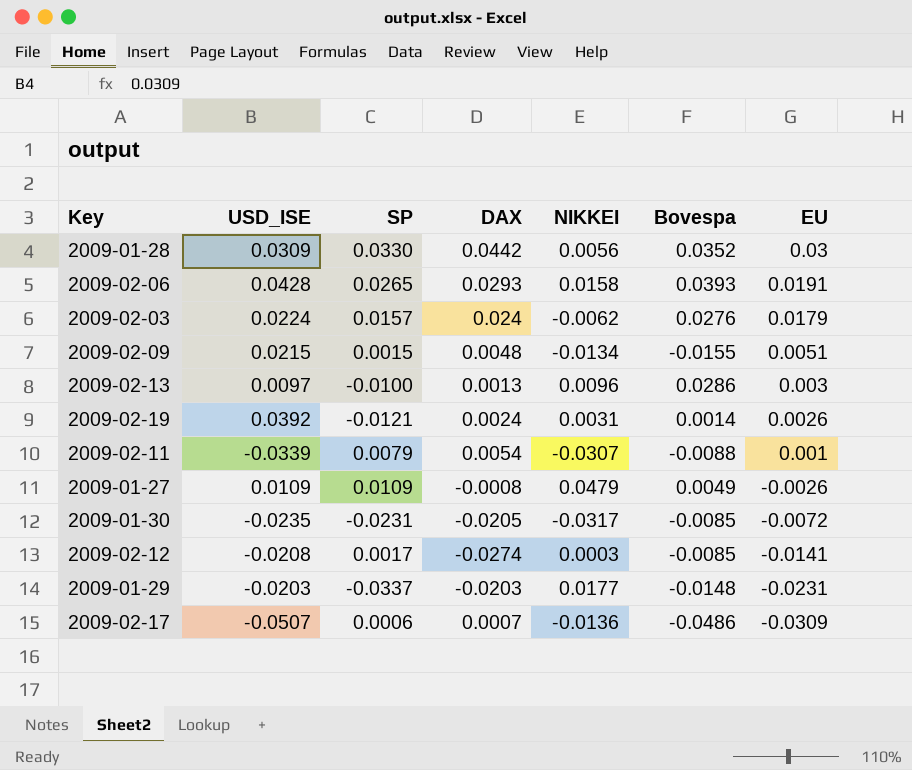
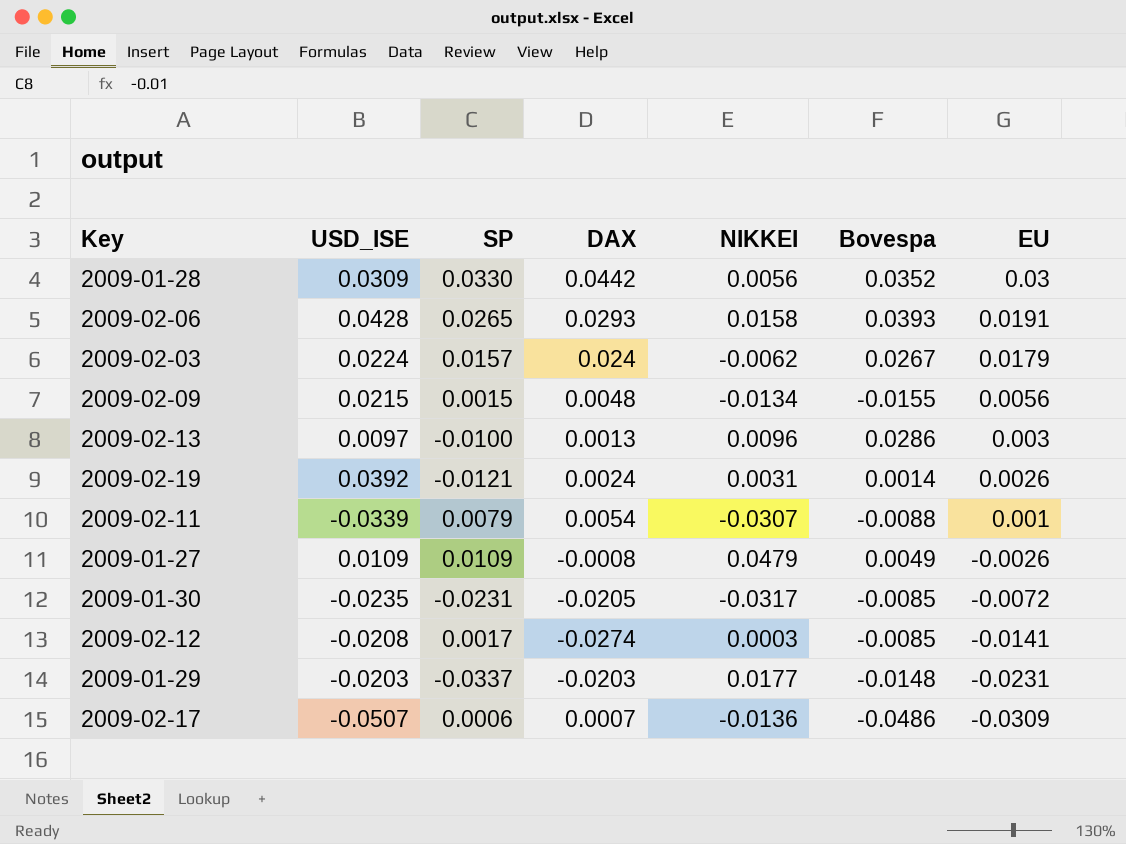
2009-02-03 | Bovespa: 0.0276 -> 0.0267
2009-02-09 | EU: 0.0051 -> 0.0056

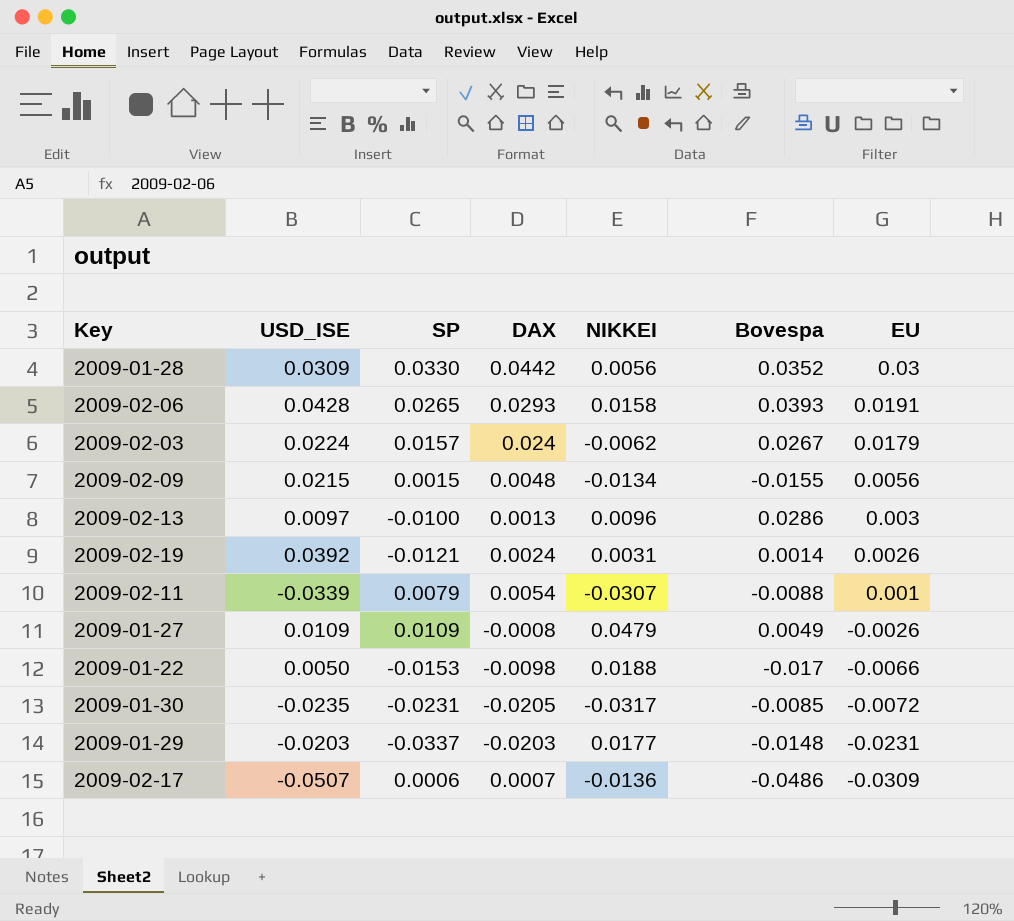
row 2009-02-12: -0.0208 | 0.0017 | -0.0274 | 0.0003 | -0.0085 | -0.0141 -> none
row 2009-01-22: none -> 0.0050 | -0.0153 | -0.0098 | 0.0188 | -0.017 | -0.0066

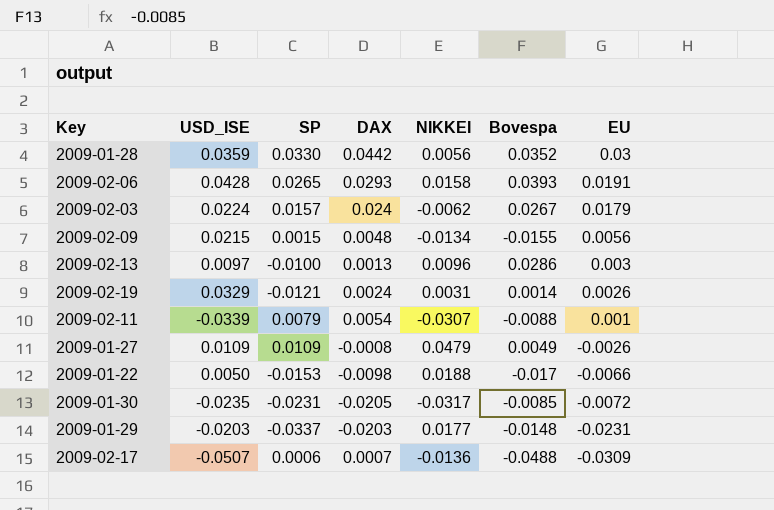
2009-01-28 | USD_ISE: 0.0309 -> 0.0359
2009-02-19 | USD_ISE: 0.0392 -> 0.0329
2009-02-17 | Bovespa: -0.0486 -> -0.0488

